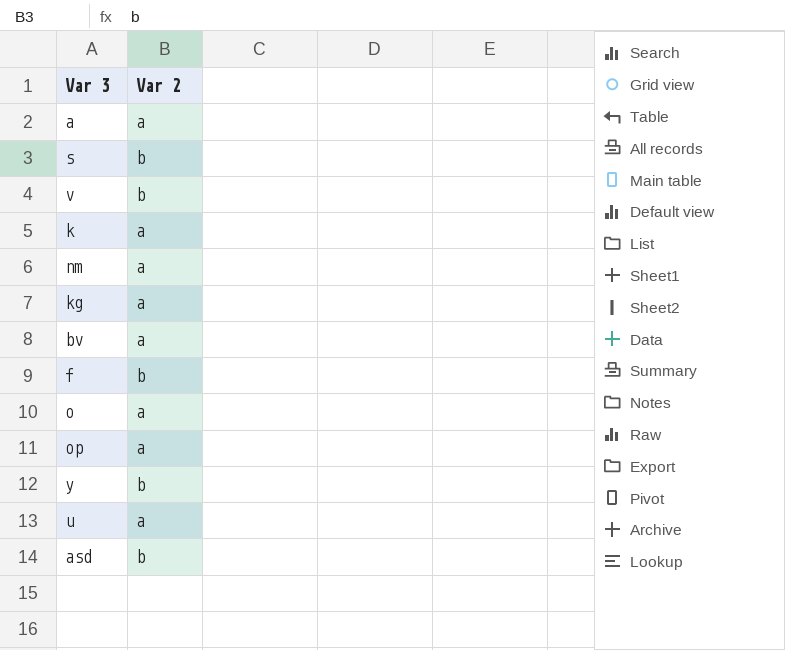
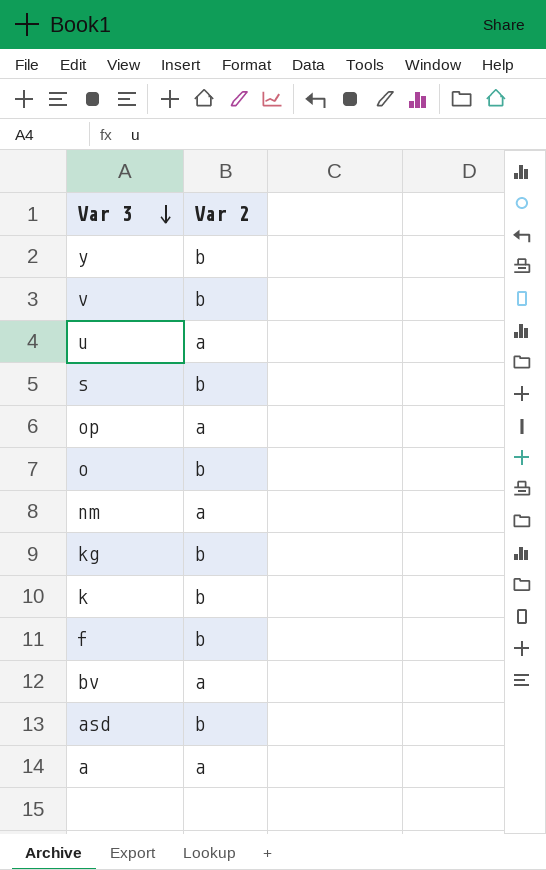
row order: none -> Var 3 descending
o | Var 2: a -> b
kg | Var 2: a -> b
k | Var 2: a -> b

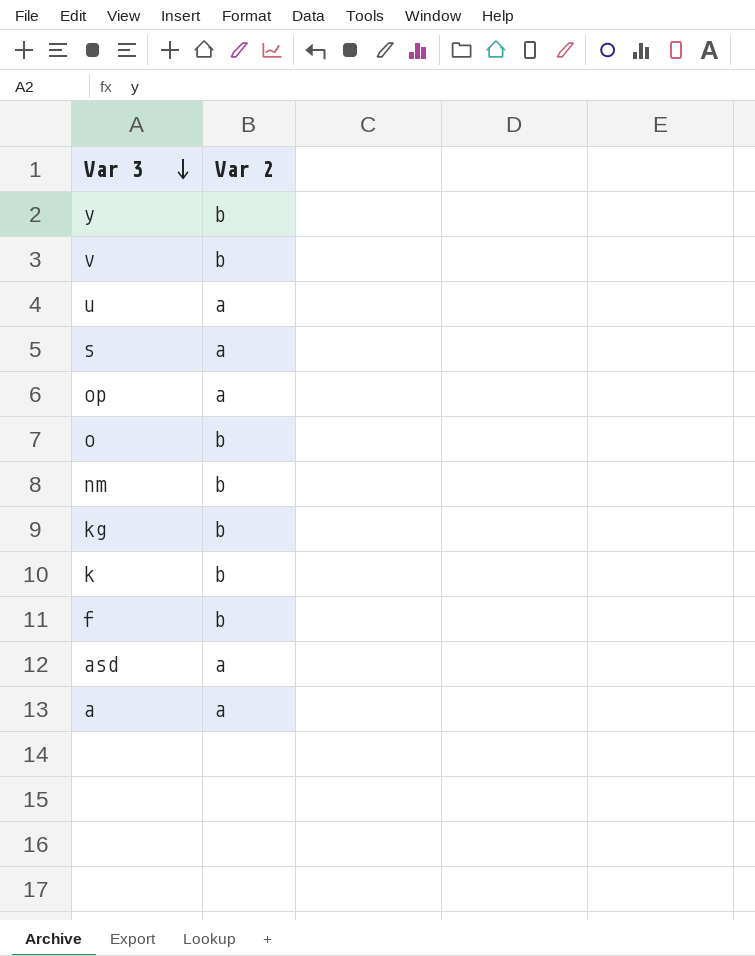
row bv: a -> none
s | Var 2: b -> a
nm | Var 2: a -> b
asd | Var 2: b -> a

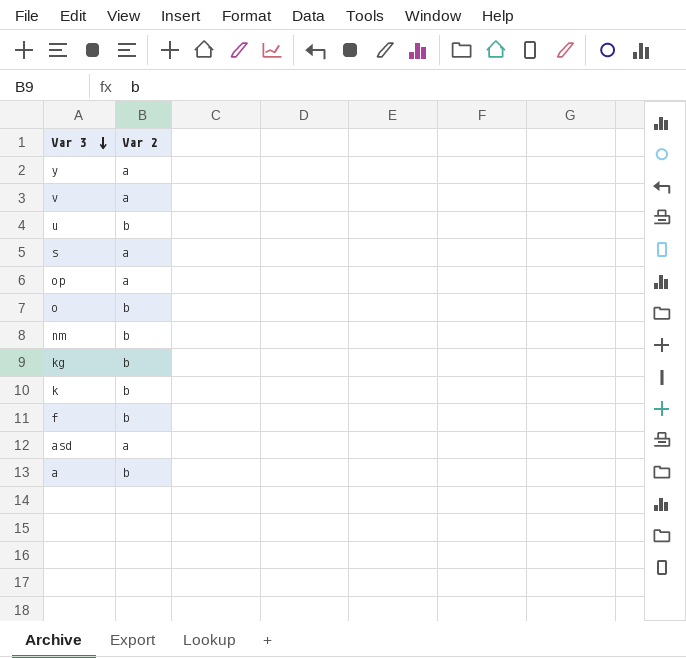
y | Var 2: b -> a
v | Var 2: b -> a
u | Var 2: a -> b
a | Var 2: a -> b

